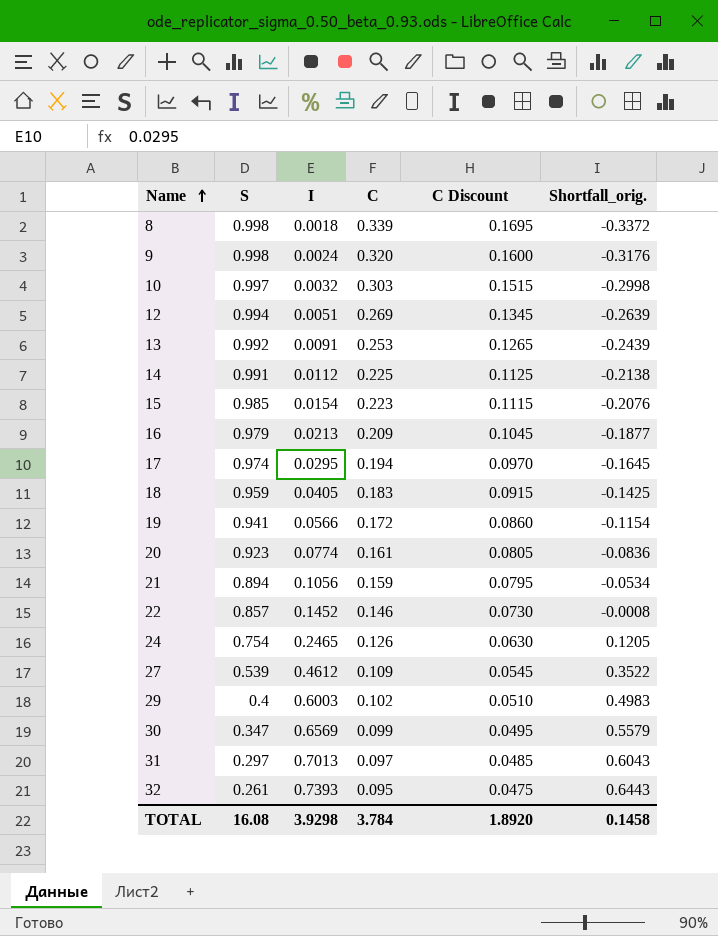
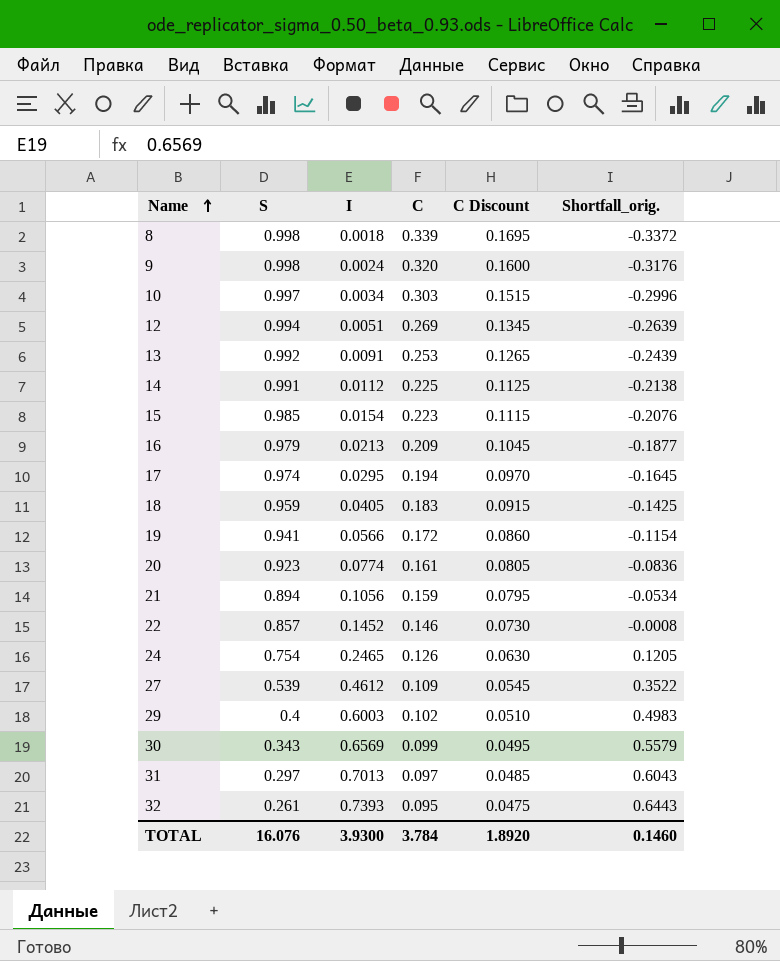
10 | I: 0.0032 -> 0.0034
10 | Shortfall_orig.: -0.2998 -> -0.2996
30 | S: 0.347 -> 0.343
TOTAL | S: 16.08 -> 16.076
TOTAL | I: 3.9298 -> 3.9300
TOTAL | Shortfall_orig.: 0.1458 -> 0.1460

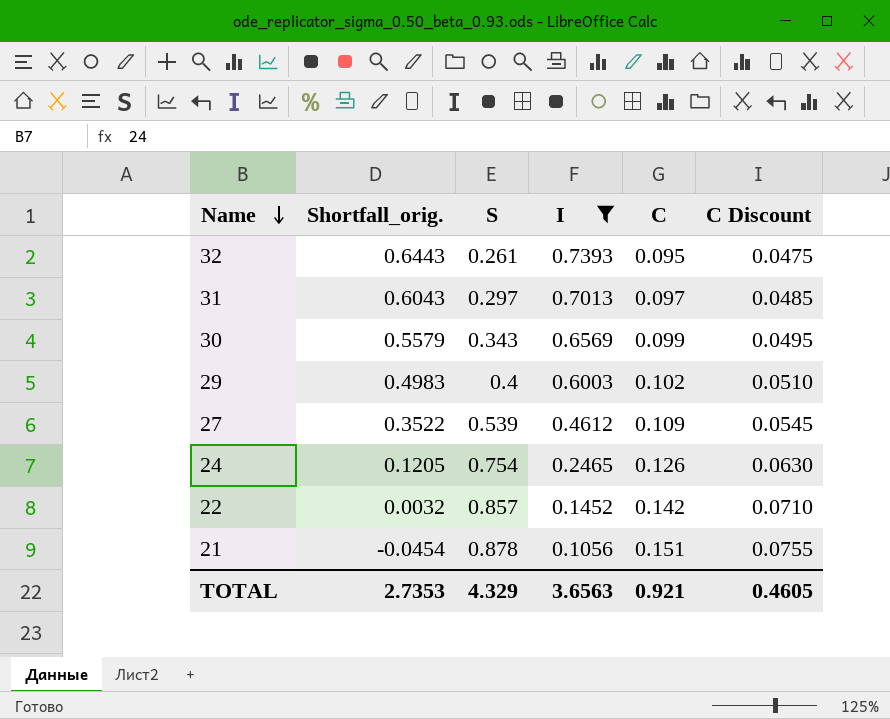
filter: none -> I >= 0.1056
row order: Name ascending -> Name descending
column Shortfall_orig. | position: 6 -> 2
22 | Shortfall_orig.: -0.0008 -> 0.0032
22 | C: 0.146 -> 0.142
22 | C Discount: 0.0730 -> 0.0710
21 | Shortfall_orig.: -0.0534 -> -0.0454
21 | S: 0.894 -> 0.878
21 | C: 0.159 -> 0.151
21 | C Discount: 0.0795 -> 0.0755
TOTAL | Shortfall_orig.: 0.1460 -> 2.7353
TOTAL | S: 16.076 -> 4.329
TOTAL | I: 3.9300 -> 3.6563
TOTAL | C: 3.784 -> 0.921
TOTAL | C Discount: 1.8920 -> 0.4605

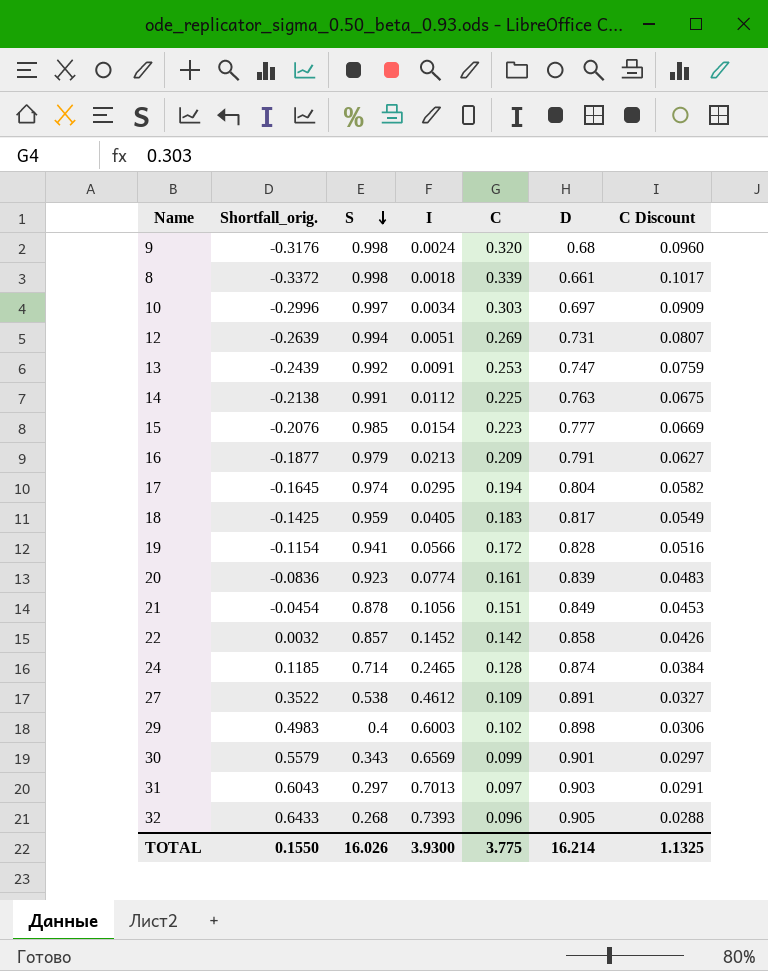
filter: I >= 0.1056 -> none
row order: Name descending -> S descending
column D | position: none -> 6
column C Discount | formula: [C] * 0.5 -> [C] * 0.3
24 | Shortfall_orig.: 0.1205 -> 0.1185
24 | S: 0.754 -> 0.714
24 | C: 0.126 -> 0.128
27 | S: 0.539 -> 0.538
32 | Shortfall_orig.: 0.6443 -> 0.6433
32 | S: 0.261 -> 0.268
32 | C: 0.095 -> 0.096
TOTAL | Shortfall_orig.: 2.7353 -> 0.1550
TOTAL | S: 4.329 -> 16.026
TOTAL | I: 3.6563 -> 3.9300
TOTAL | C: 0.921 -> 3.775
TOTAL | C Discount: 0.4605 -> 1.1325

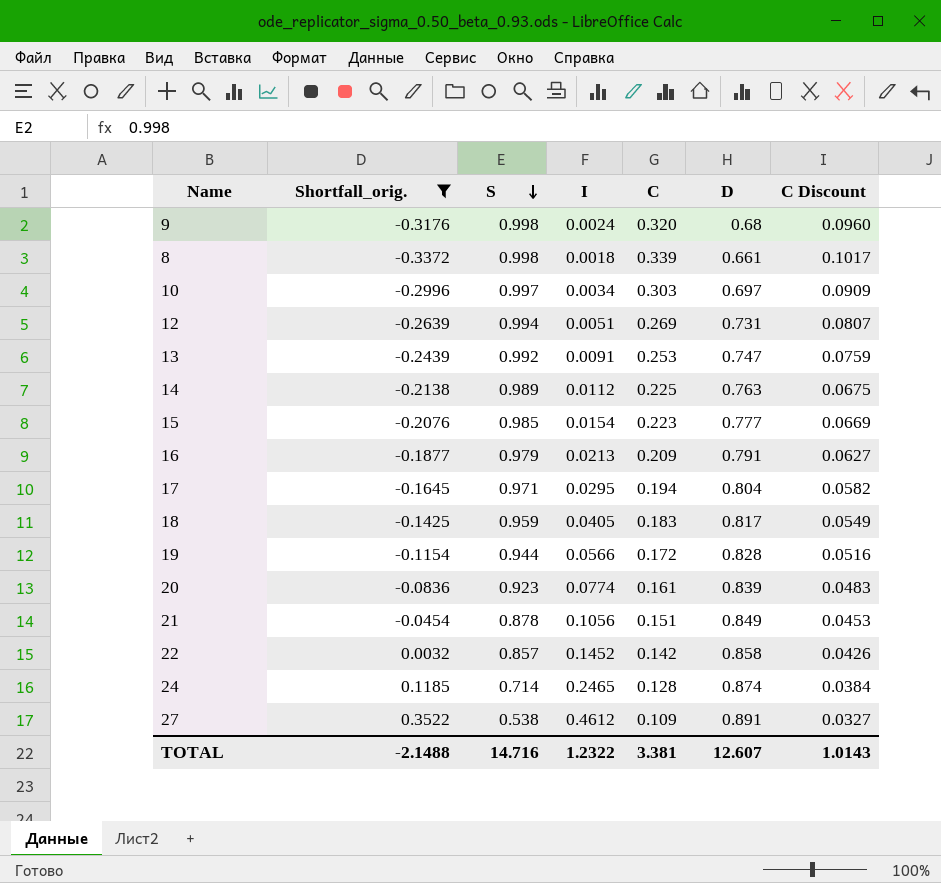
filter: none -> Shortfall_orig. <= 0.3522
14 | S: 0.991 -> 0.989
17 | S: 0.974 -> 0.971
19 | S: 0.941 -> 0.944
TOTAL | Shortfall_orig.: 0.1550 -> -2.1488
TOTAL | S: 16.026 -> 14.716
TOTAL | I: 3.9300 -> 1.2322
TOTAL | C: 3.775 -> 3.381
TOTAL | D: 16.214 -> 12.607
TOTAL | C Discount: 1.1325 -> 1.0143

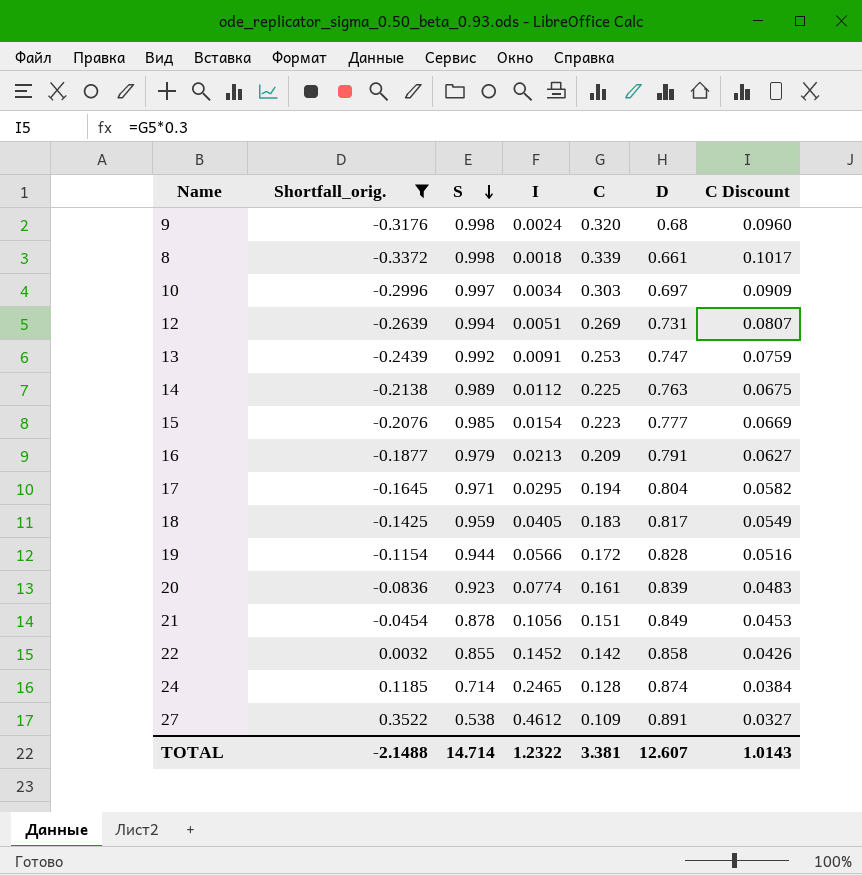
22 | S: 0.857 -> 0.855
TOTAL | S: 14.716 -> 14.714

